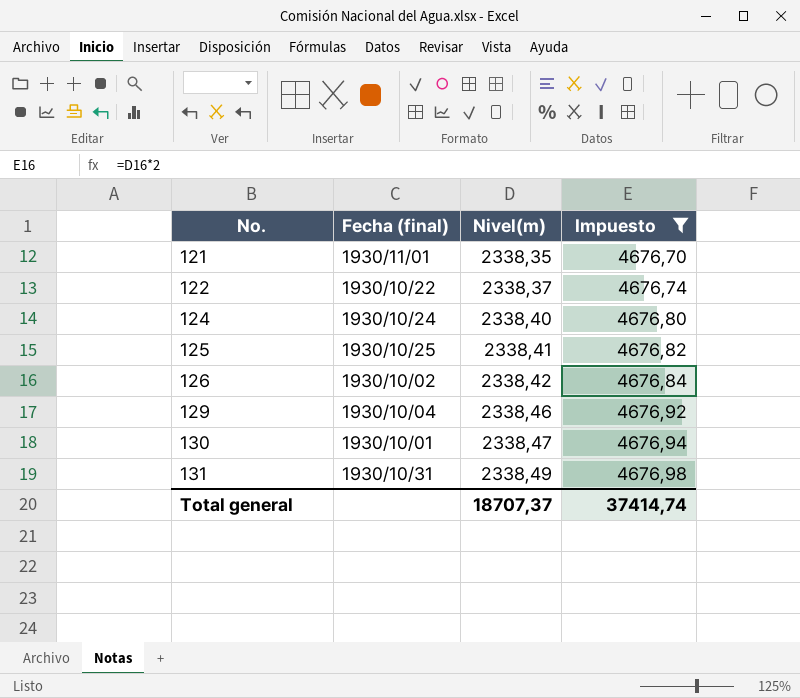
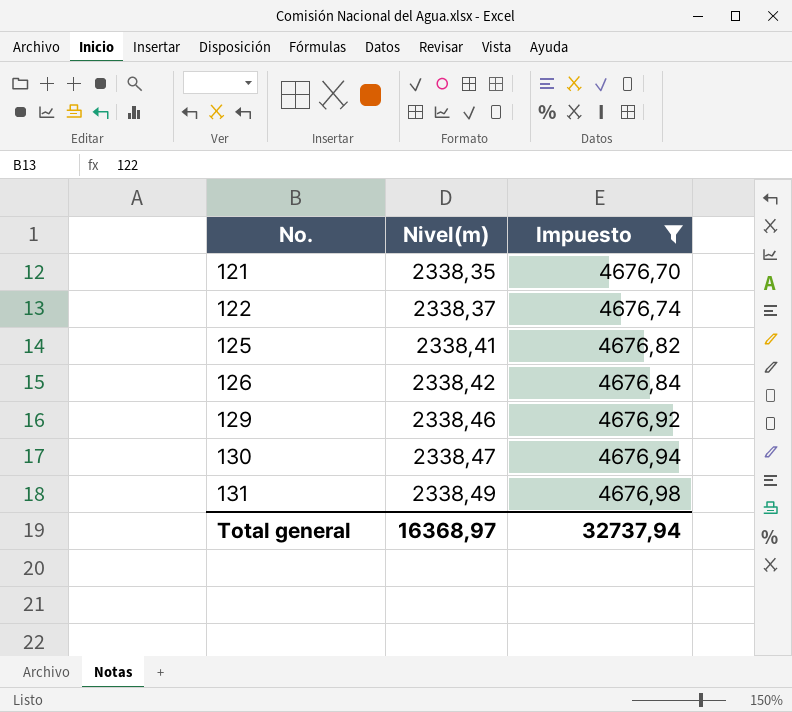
column Fecha (final) | position: 2 -> none
row 124: 1930/10/24 | 2338,40 | 4676,80 -> none
Total general | Nivel(m): 18707,37 -> 16368,97
Total general | Impuesto: 37414,74 -> 32737,94

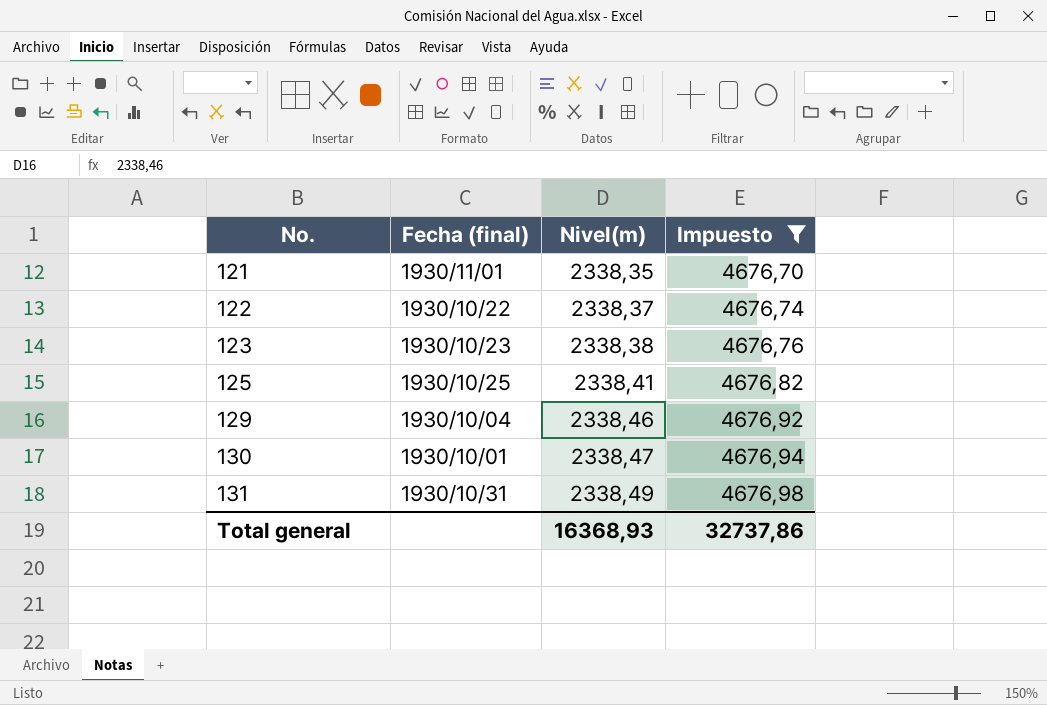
column Fecha (final) | position: none -> 2
row 126: 2338,42 | 4676,84 -> none
row 123: none -> 1930/10/23 | 2338,38 | 4676,76
Total general | Nivel(m): 16368,97 -> 16368,93
Total general | Impuesto: 32737,94 -> 32737,86

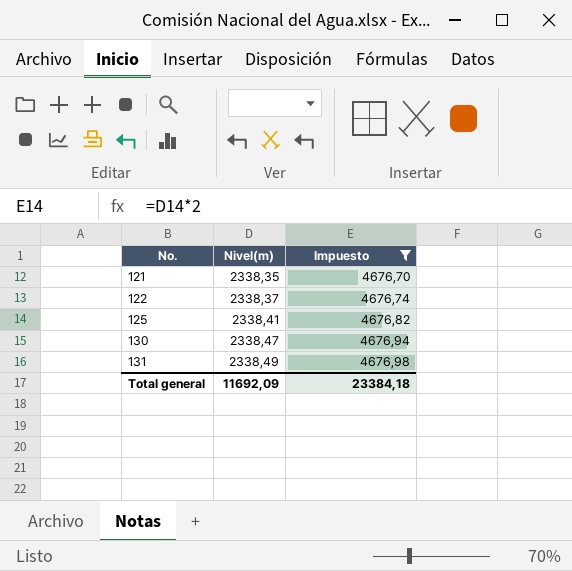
column Fecha (final) | position: 2 -> none
row 123: 1930/10/23 | 2338,38 | 4676,76 -> none
row 129: 1930/10/04 | 2338,46 | 4676,92 -> none
Total general | Nivel(m): 16368,93 -> 11692,09
Total general | Impuesto: 32737,86 -> 23384,18

